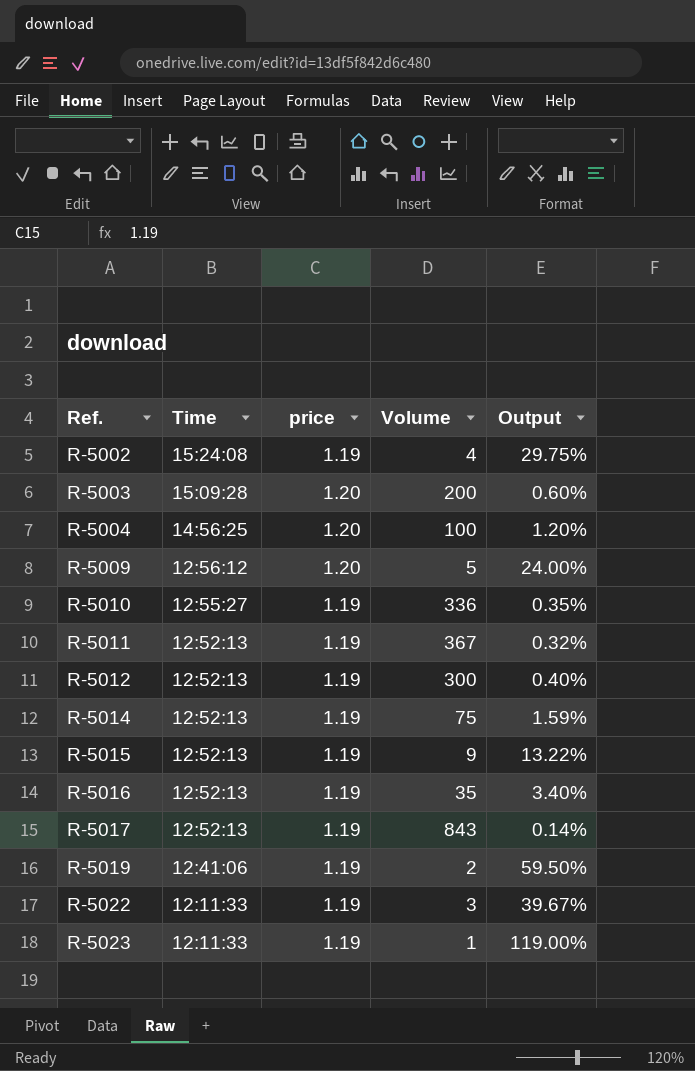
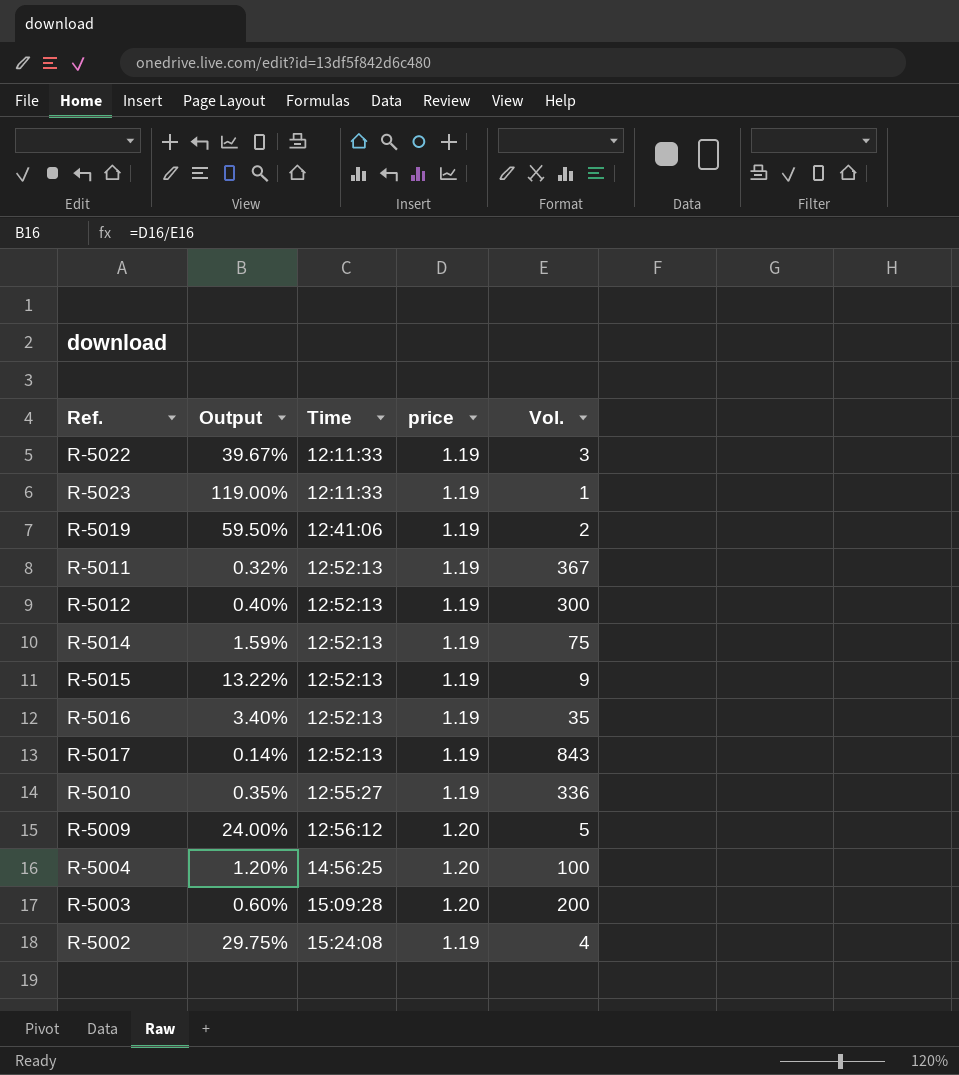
row order: Ref. ascending -> Time ascending
column Output | position: 5 -> 2
column name: Volume -> Vol.

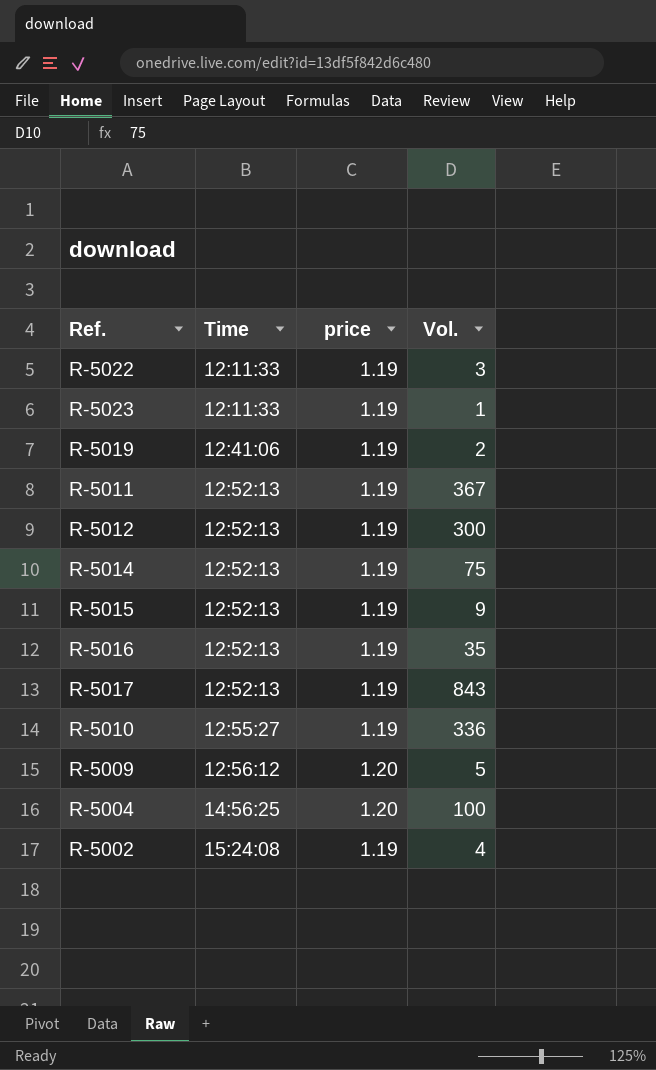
column Output | formula: [price] / [Vol.] -> none
row R-5003: 0.60% | 15:09:28 | 1.20 | 200 -> none

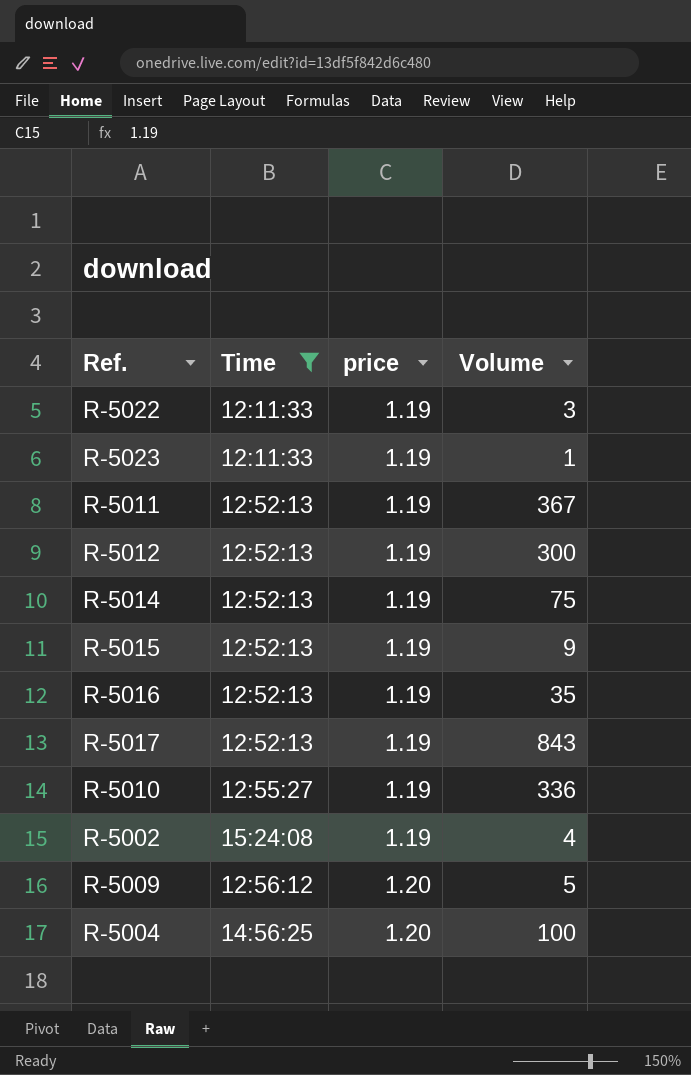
filter: none -> Time != 12:41:06
row order: Time ascending -> price ascending
column name: Vol. -> Volume

